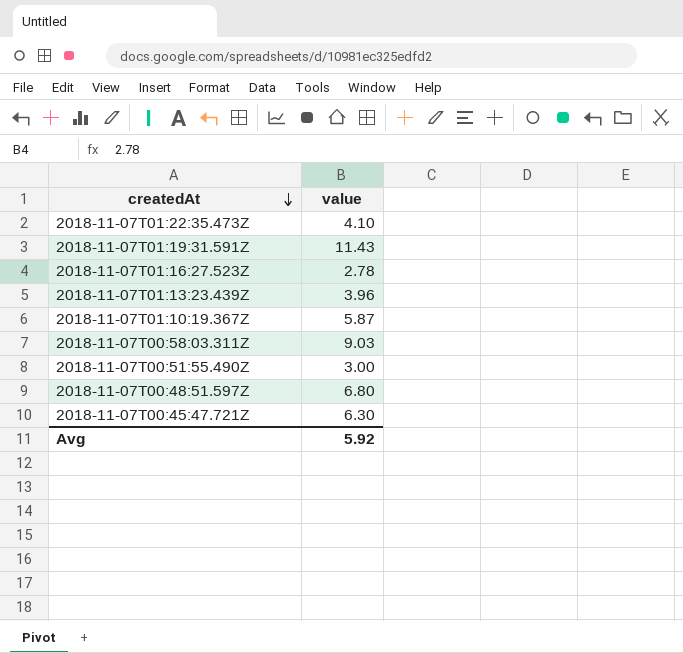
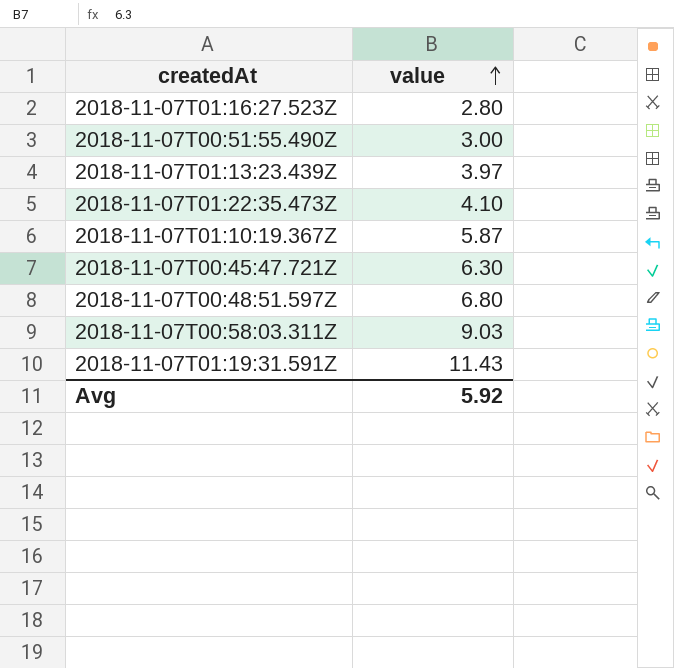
row order: createdAt descending -> value ascending
2018-11-07T01:16:27.523Z | value: 2.78 -> 2.80
2018-11-07T01:13:23.439Z | value: 3.96 -> 3.97

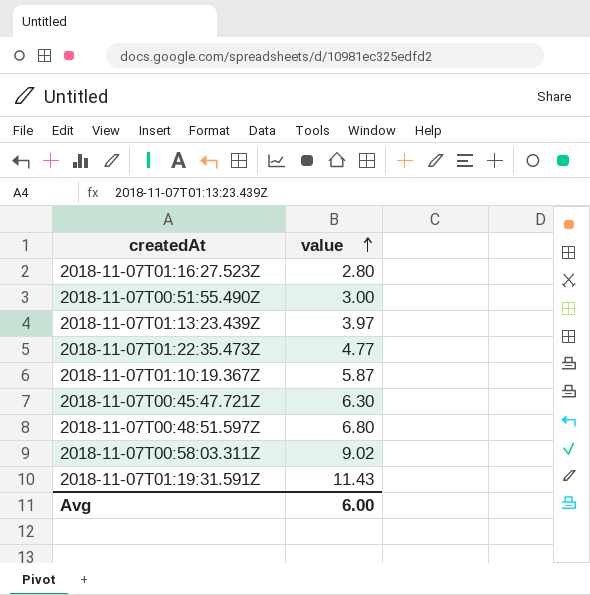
2018-11-07T01:22:35.473Z | value: 4.10 -> 4.77
2018-11-07T00:58:03.311Z | value: 9.03 -> 9.02
Avg | value: 5.92 -> 6.00

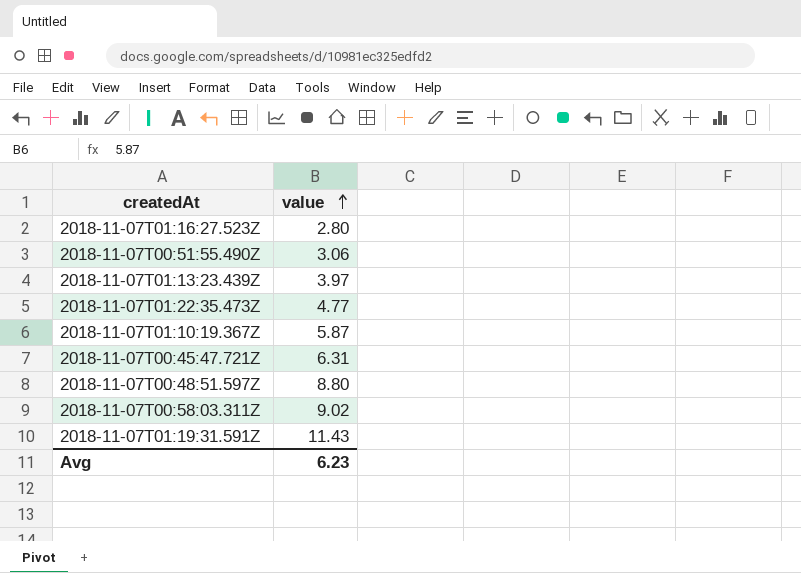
2018-11-07T00:51:55.490Z | value: 3.00 -> 3.06
2018-11-07T00:45:47.721Z | value: 6.30 -> 6.31
2018-11-07T00:48:51.597Z | value: 6.80 -> 8.80
Avg | value: 6.00 -> 6.23

